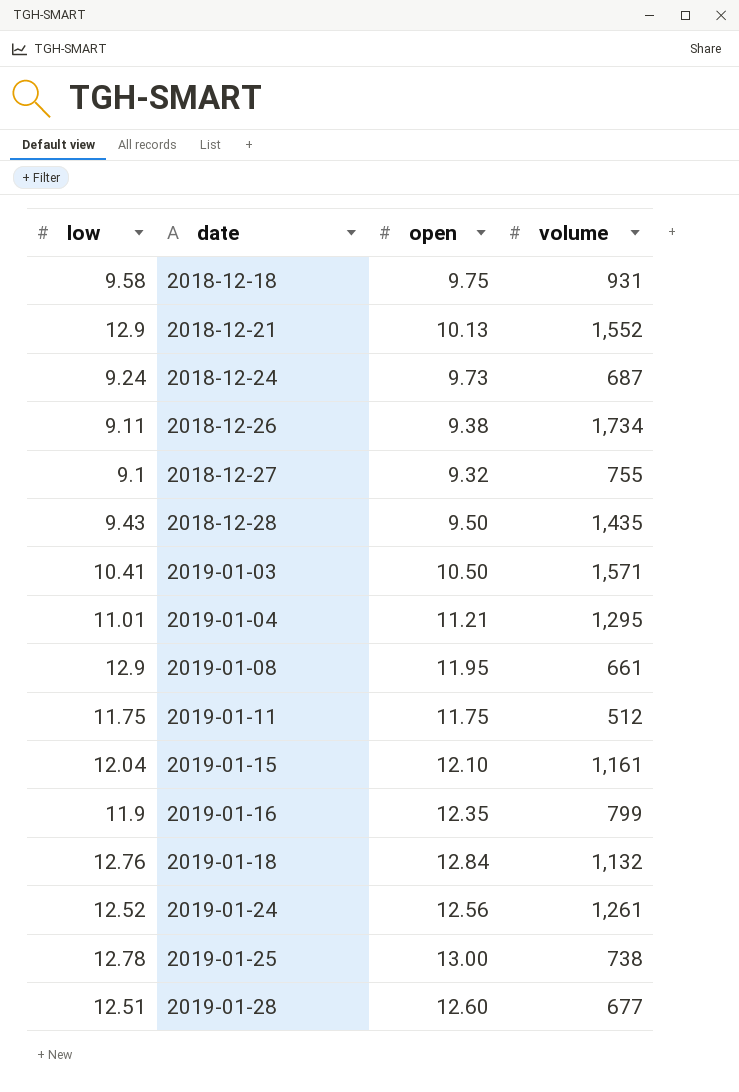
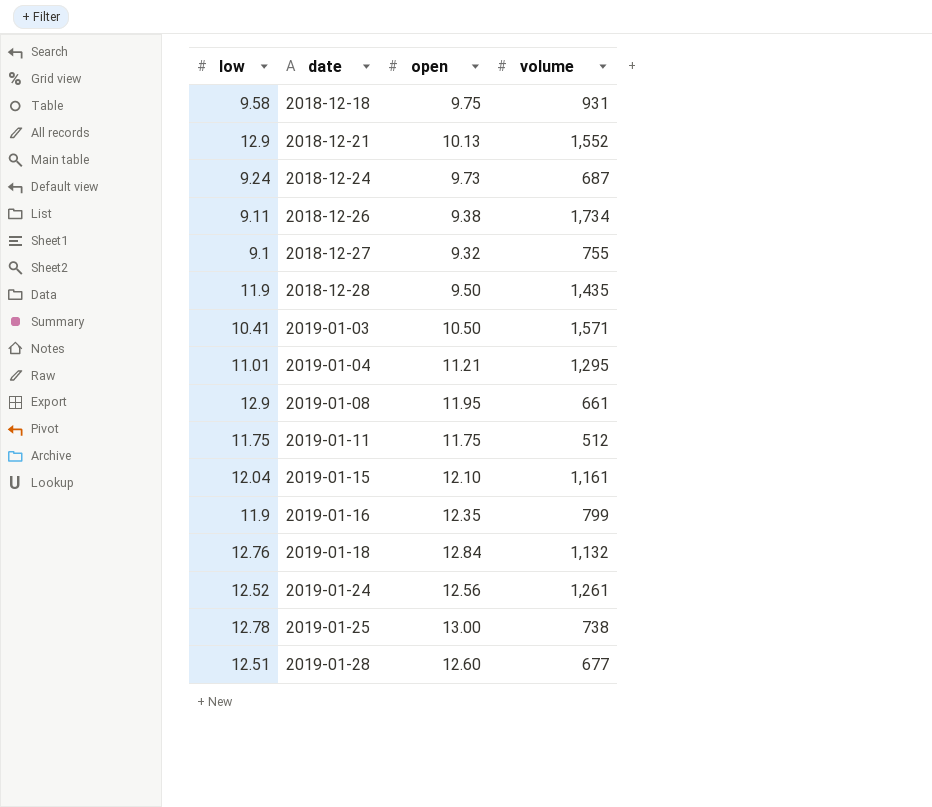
2018-12-28 | low: 9.43 -> 11.9

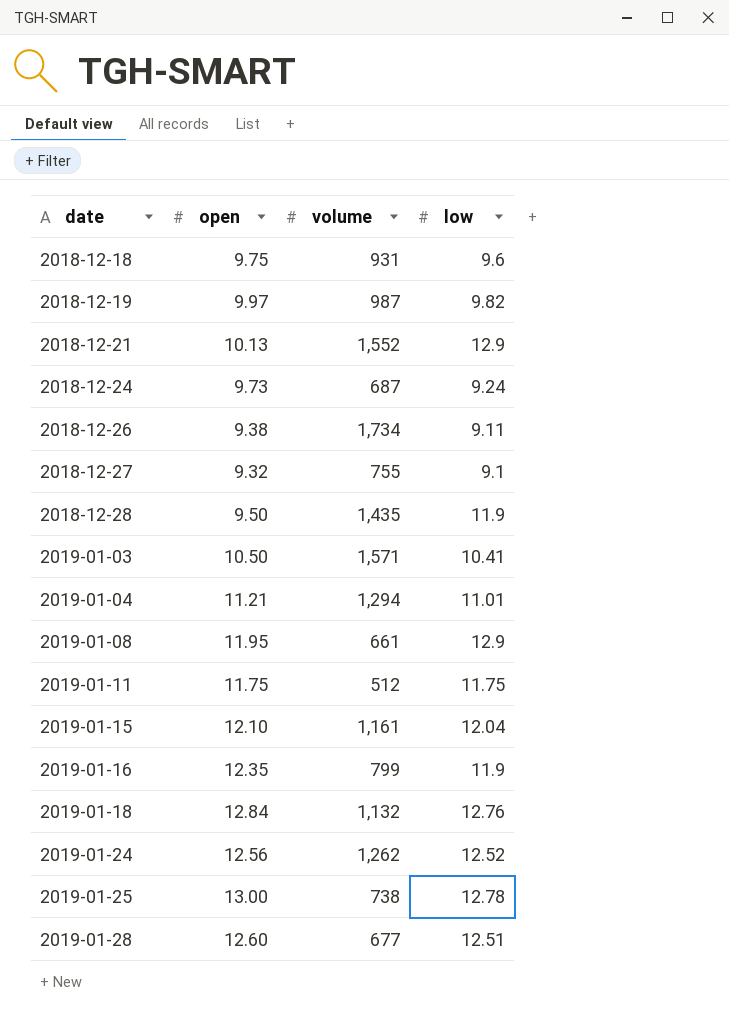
column low | position: 1 -> 4
2018-12-18 | low: 9.58 -> 9.6
row 2018-12-19: none -> 9.97 | 987 | 9.82
2019-01-04 | volume: 1,295 -> 1,294
2019-01-24 | volume: 1,261 -> 1,262

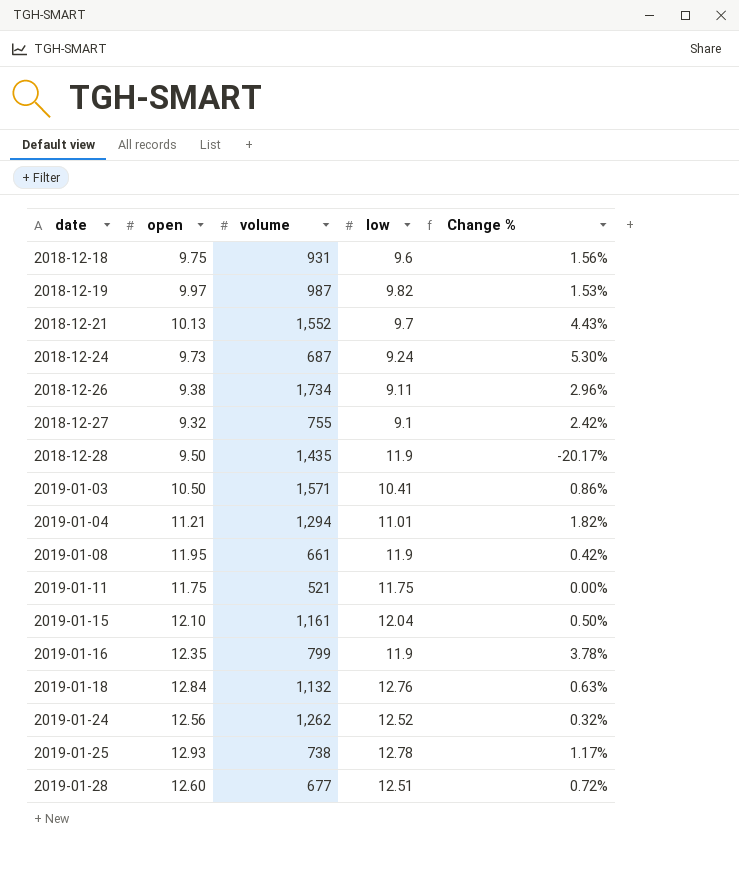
column Change % | formula: none -> ([open] - [low]) / [low]
2018-12-21 | low: 12.9 -> 9.7
2019-01-08 | low: 12.9 -> 11.9
2019-01-11 | volume: 512 -> 521
2019-01-25 | open: 13.00 -> 12.93

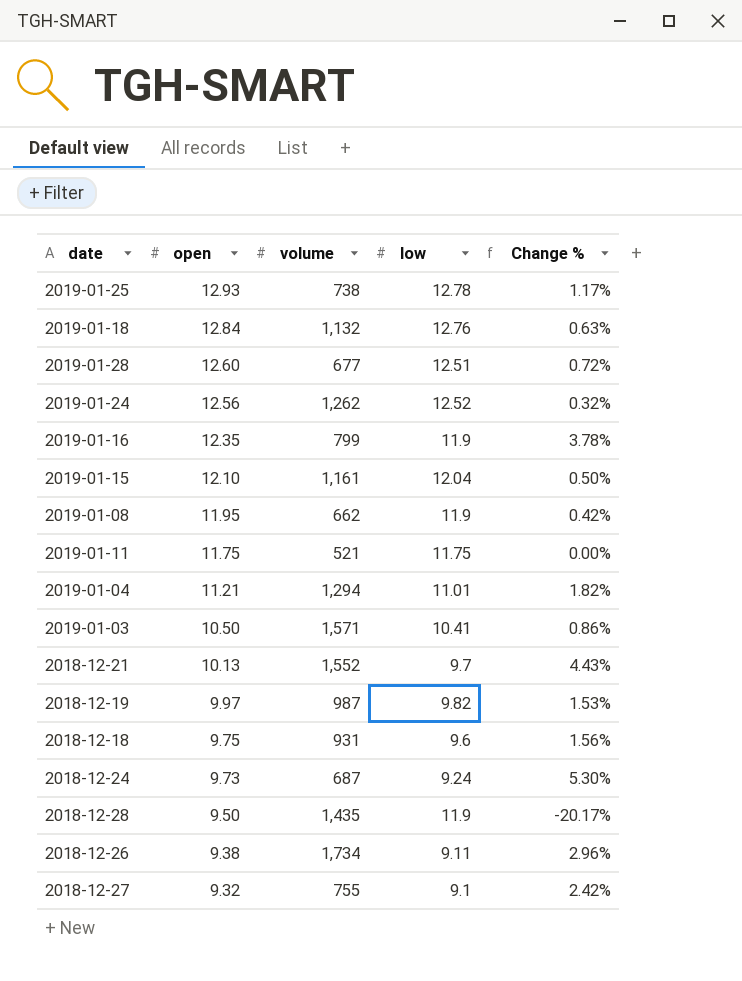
row order: date ascending -> open descending
2019-01-08 | volume: 661 -> 662

